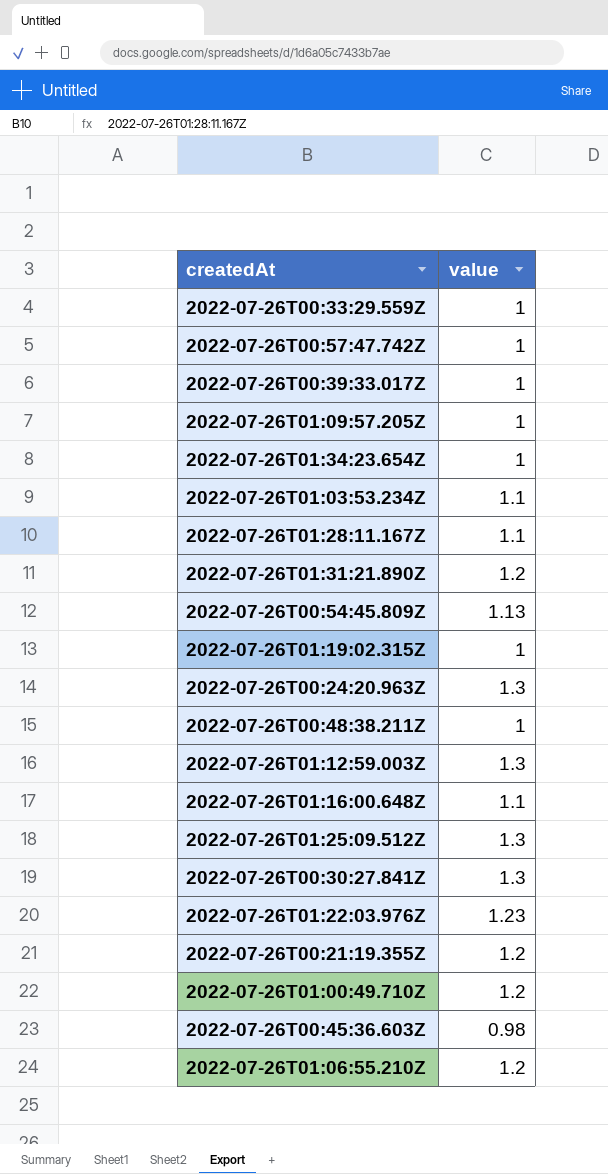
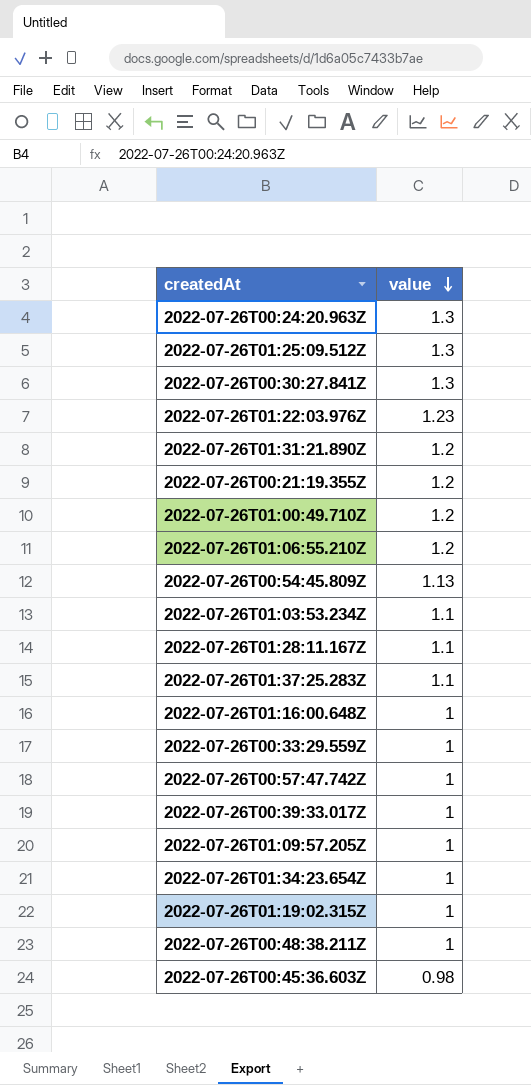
row order: none -> value descending
row 2022-07-26T01:12:59.003Z: 1.3 -> none
row 2022-07-26T01:37:25.283Z: none -> 1.1
2022-07-26T01:16:00.648Z | value: 1.1 -> 1

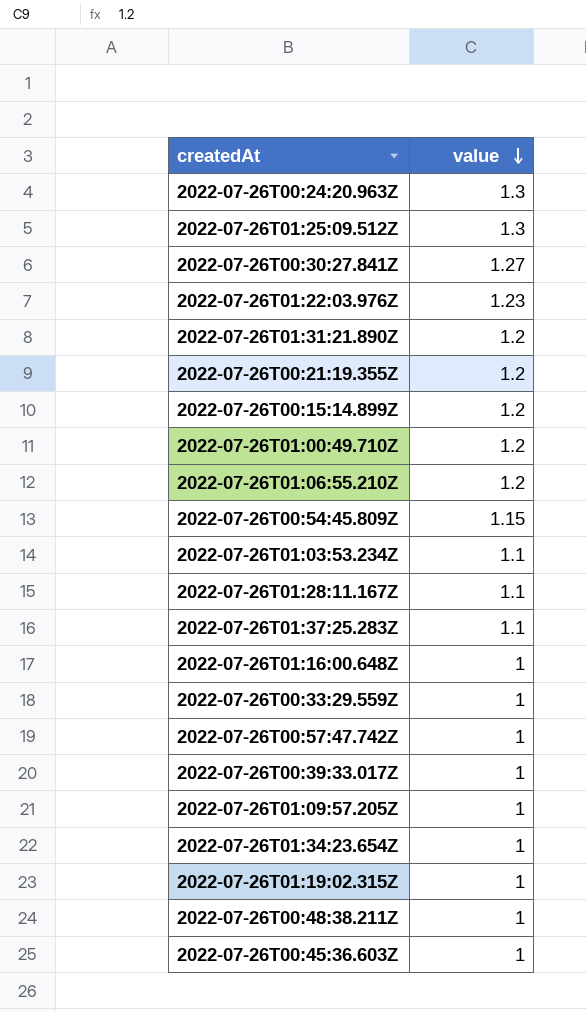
2022-07-26T00:30:27.841Z | value: 1.3 -> 1.27
row 2022-07-26T00:15:14.899Z: none -> 1.2
2022-07-26T00:54:45.809Z | value: 1.13 -> 1.15
2022-07-26T00:45:36.603Z | value: 0.98 -> 1

